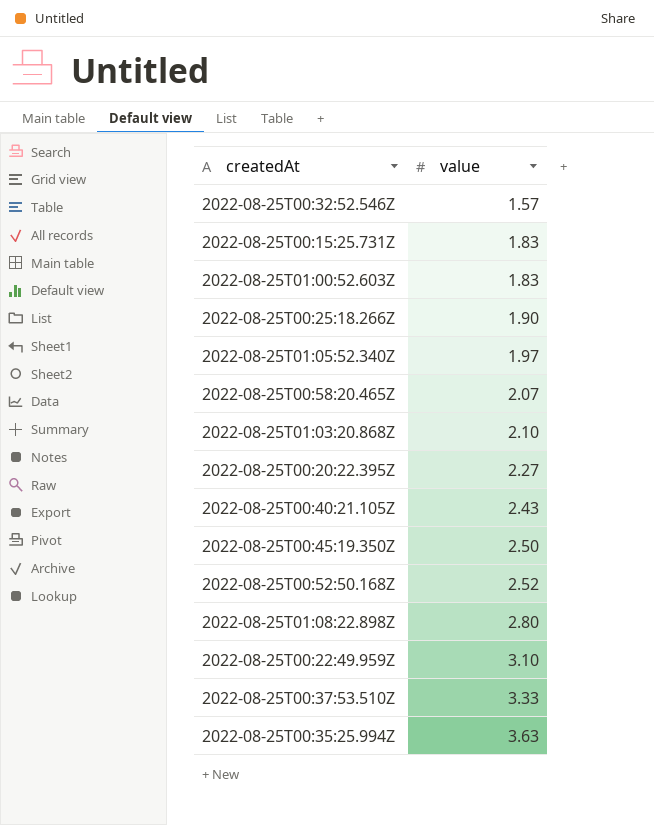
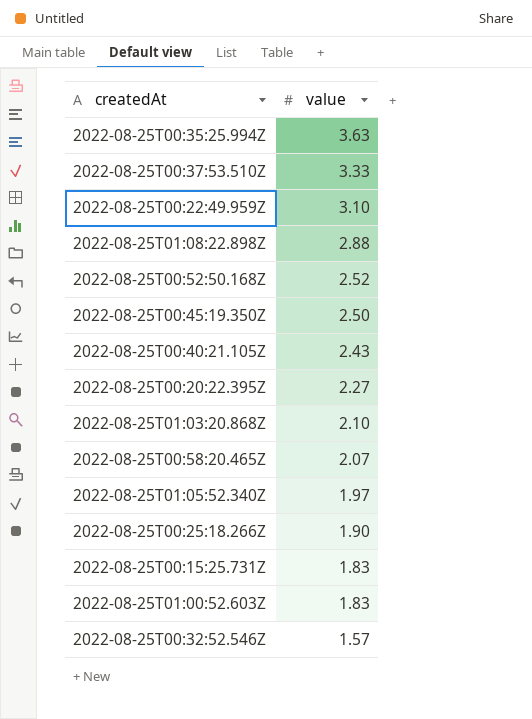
row order: value ascending -> value descending
2022-08-25T01:08:22.898Z | value: 2.80 -> 2.88

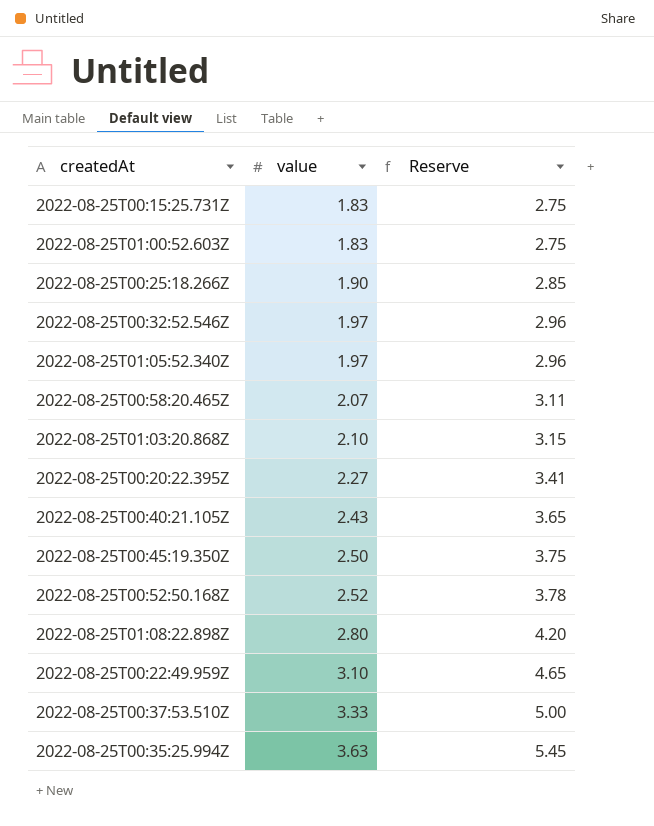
row order: value descending -> value ascending
column Reserve | formula: none -> [value] * 1.5
2022-08-25T00:32:52.546Z | value: 1.57 -> 1.97
2022-08-25T01:08:22.898Z | value: 2.88 -> 2.80

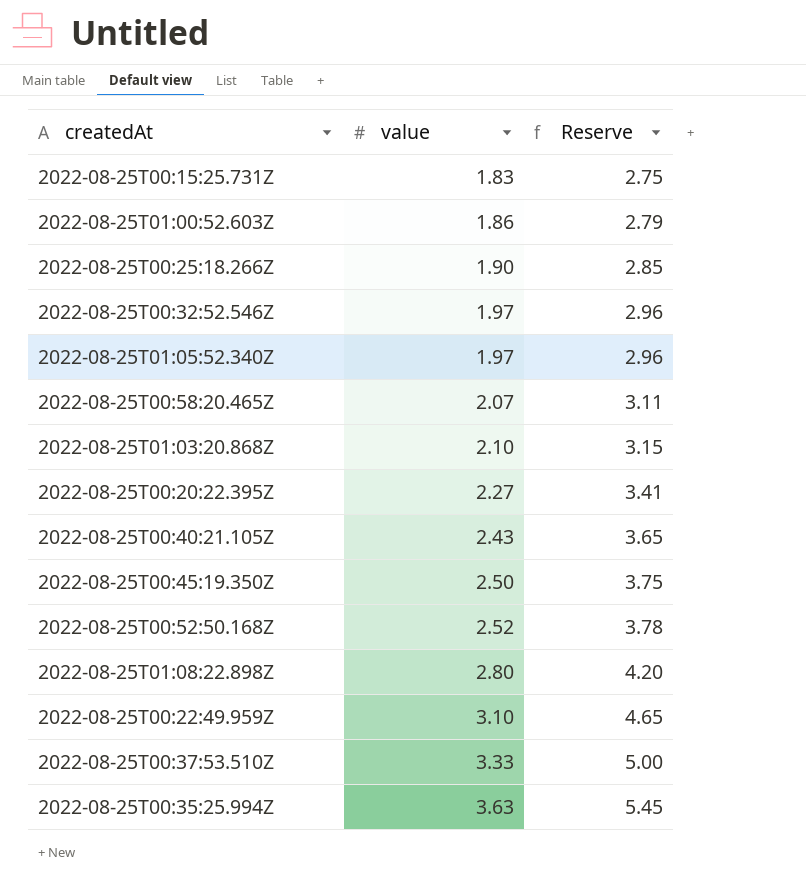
2022-08-25T01:00:52.603Z | value: 1.83 -> 1.86
2022-08-25T01:00:52.603Z | Reserve: 2.75 -> 2.79

